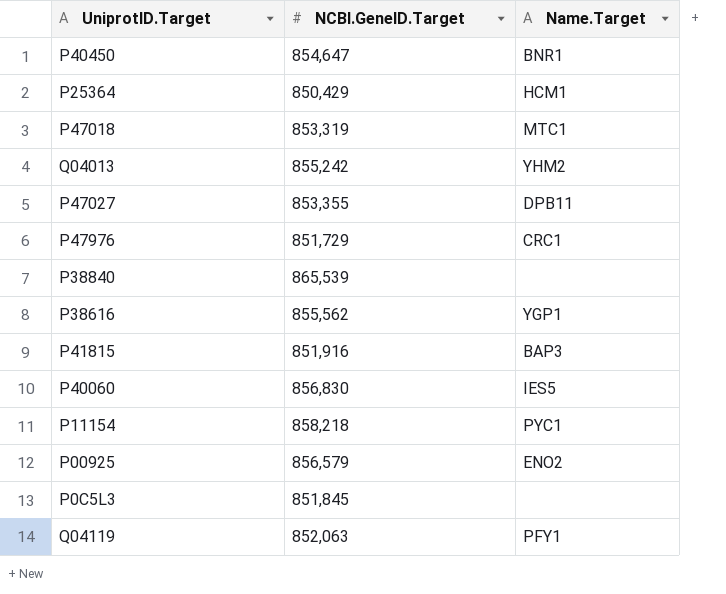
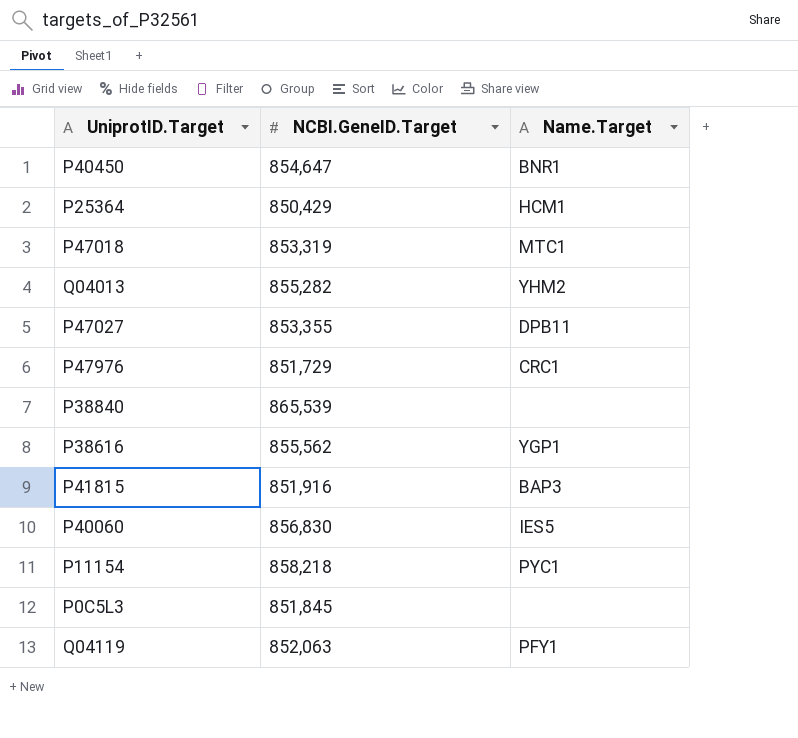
row P00925: 856,579 | ENO2 -> none
Q04013 | NCBI.GeneID.Target: 855,242 -> 855,282

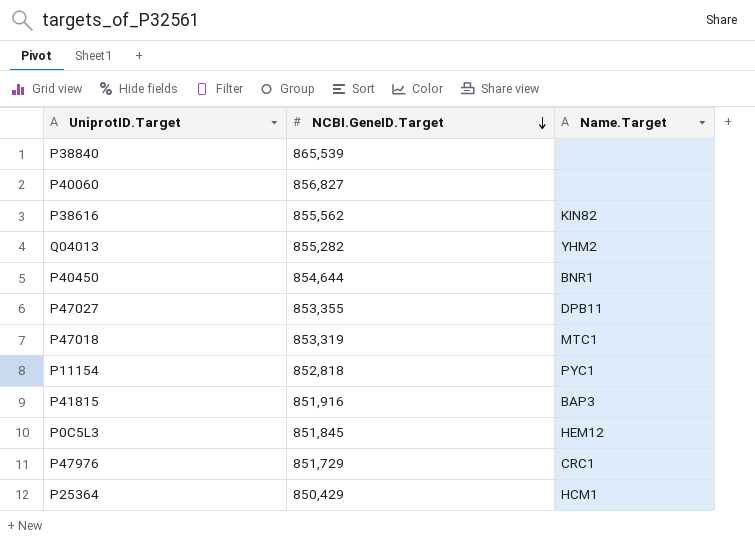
row order: none -> NCBI.GeneID.Target descending
row Q04119: 852,063 | PFY1 -> none
P40060 | NCBI.GeneID.Target: 856,830 -> 856,827
P40060 | Name.Target: IES5 -> none
P38616 | Name.Target: YGP1 -> KIN82
P40450 | NCBI.GeneID.Target: 854,647 -> 854,644
P11154 | NCBI.GeneID.Target: 858,218 -> 852,818
P0C5L3 | Name.Target: none -> HEM12

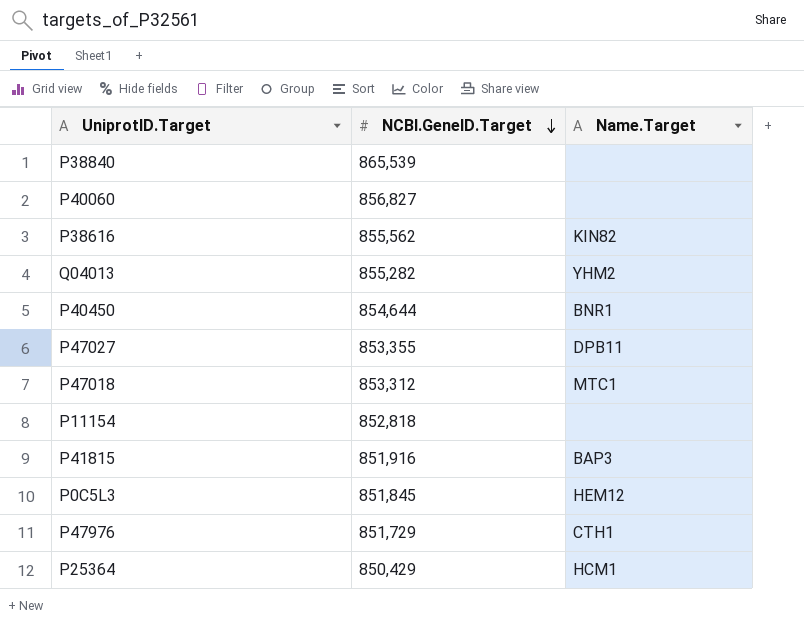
P47018 | NCBI.GeneID.Target: 853,319 -> 853,312
P11154 | Name.Target: PYC1 -> none
P47976 | Name.Target: CRC1 -> CTH1

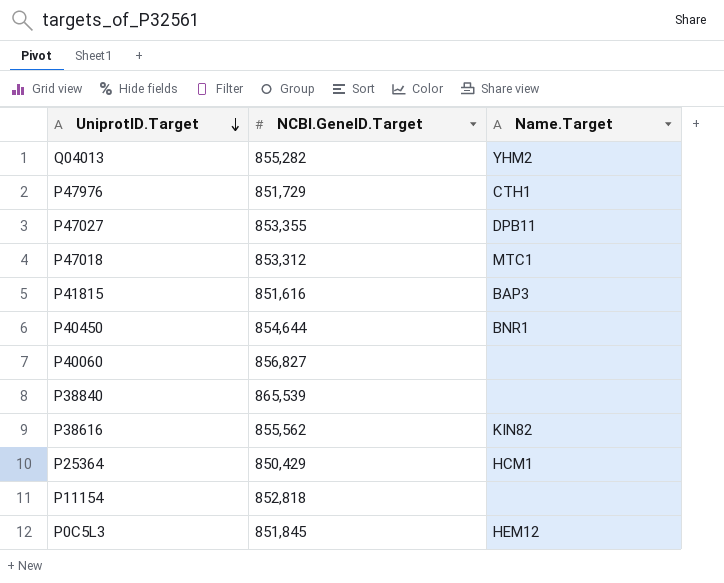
row order: NCBI.GeneID.Target descending -> UniprotID.Target descending
P41815 | NCBI.GeneID.Target: 851,916 -> 851,616

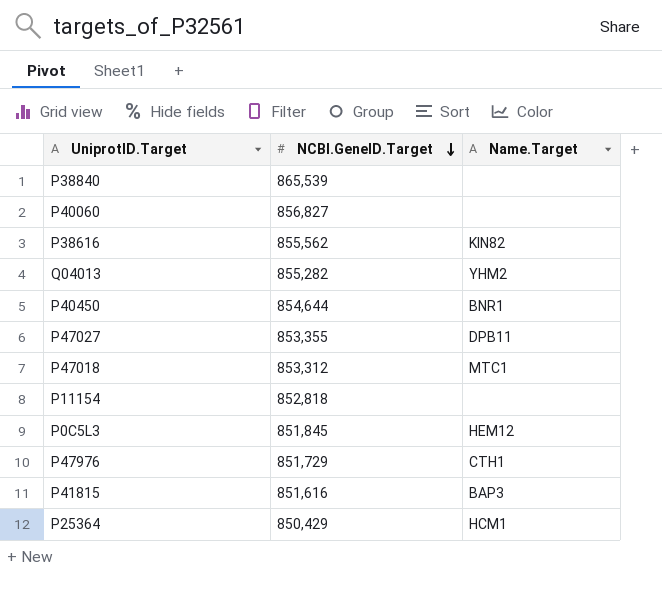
row order: UniprotID.Target descending -> NCBI.GeneID.Target descending

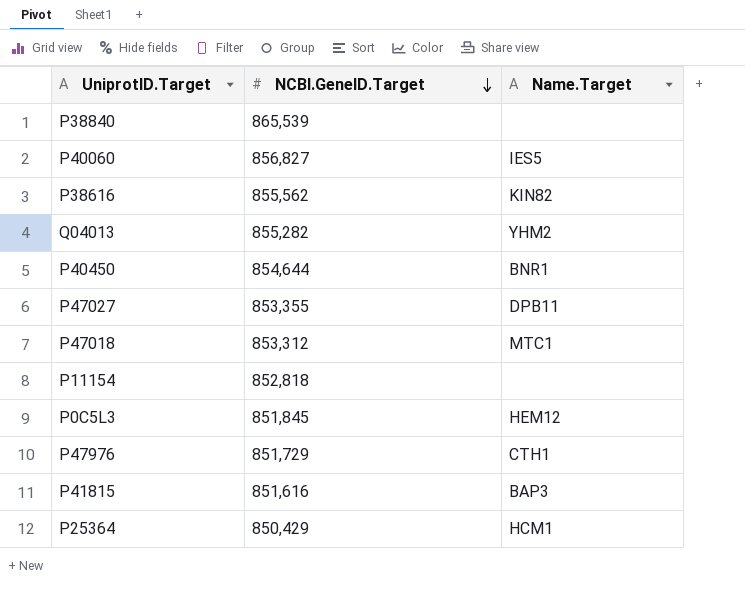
P40060 | Name.Target: none -> IES5

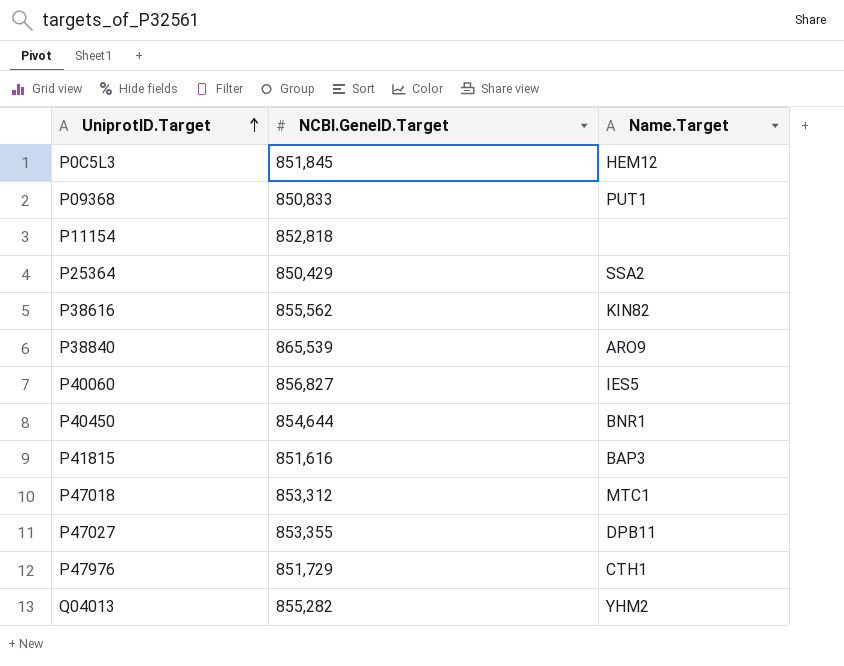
row order: NCBI.GeneID.Target descending -> UniprotID.Target ascending
row P09368: none -> 850,833 | PUT1
P25364 | Name.Target: HCM1 -> SSA2
P38840 | Name.Target: none -> ARO9

